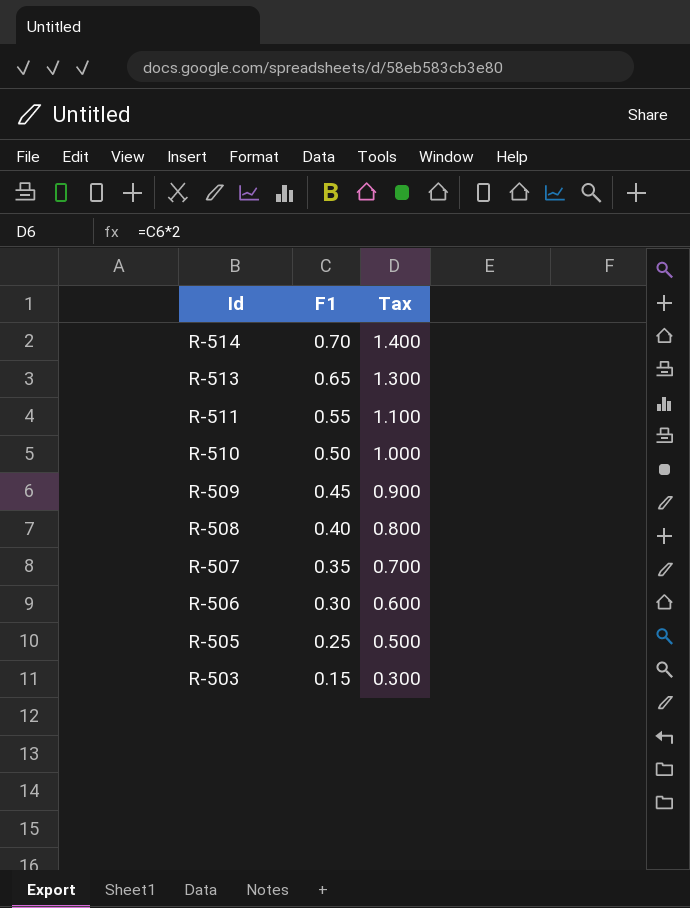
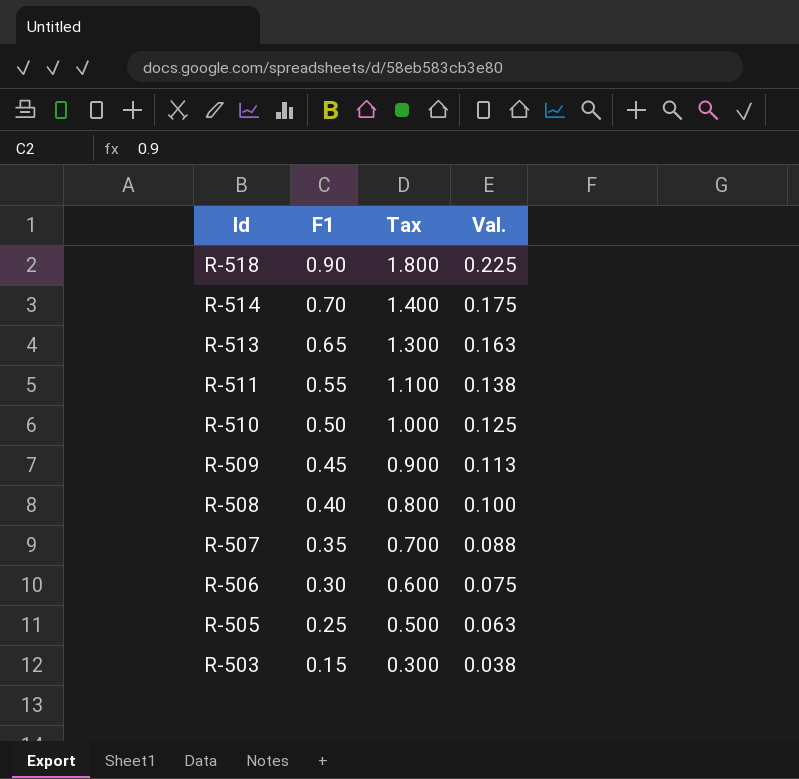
column Val. | formula: none -> [F1] * 0.25
row R-518: none -> 0.90 | 1.800 | 0.225

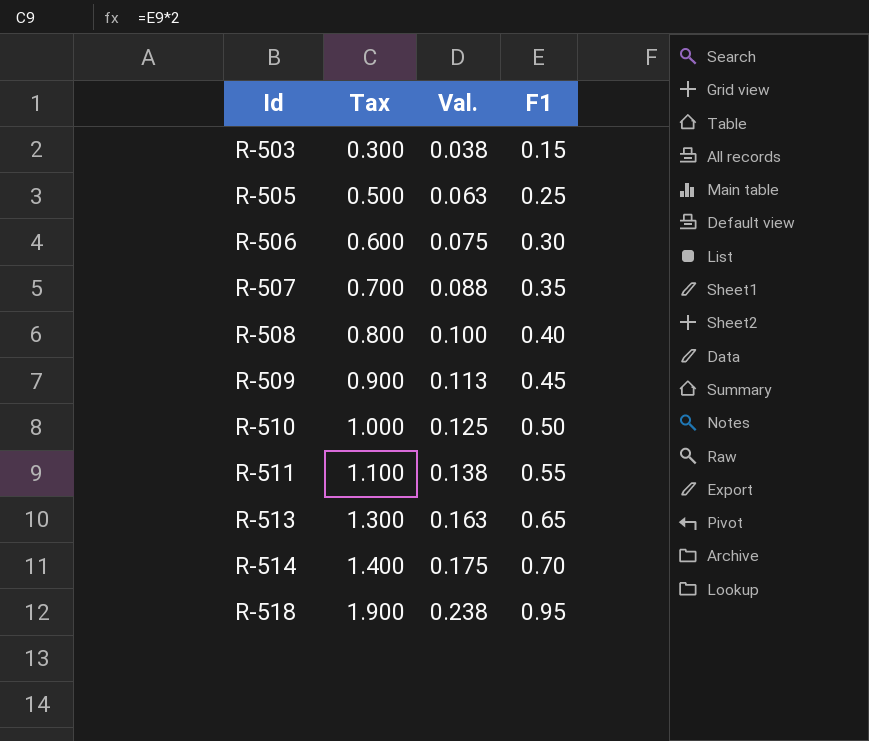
row order: Id descending -> Id ascending
column F1 | position: 2 -> 4
R-518 | Tax: 1.800 -> 1.900
R-518 | Val.: 0.225 -> 0.238
R-518 | F1: 0.90 -> 0.95

